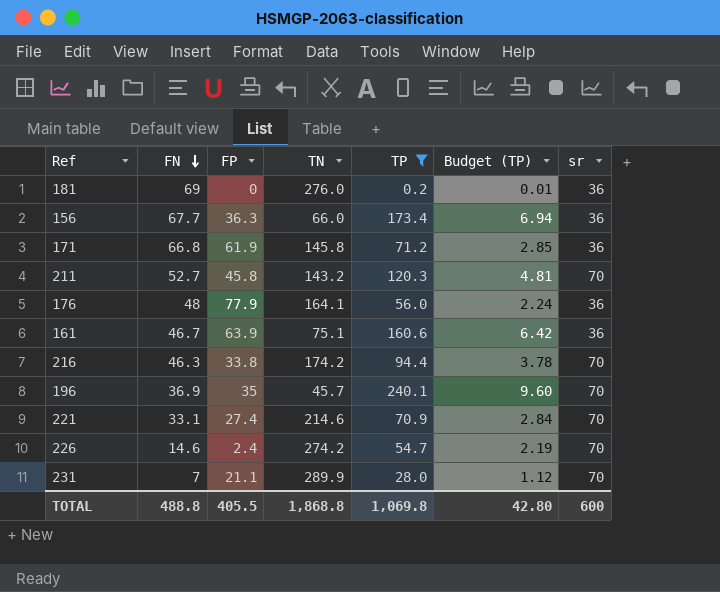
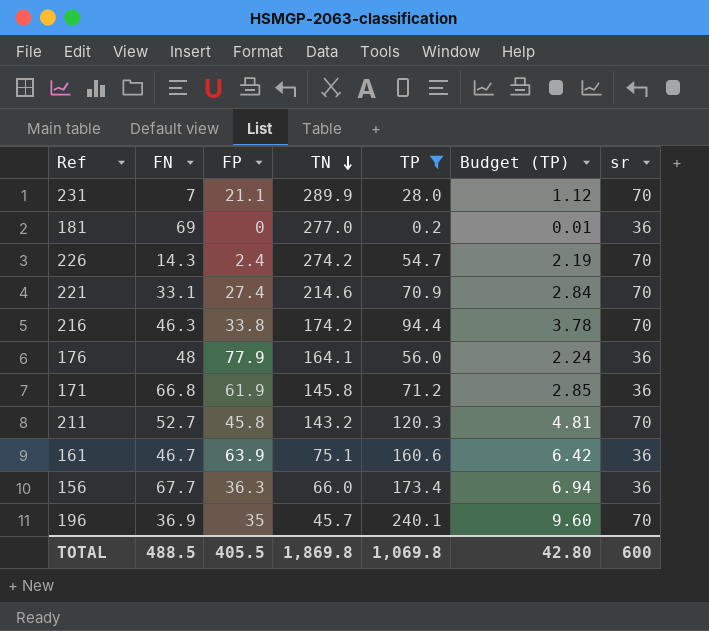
row order: FN descending -> TN descending
181 | TN: 276.0 -> 277.0
226 | FN: 14.6 -> 14.3
TOTAL | FN: 488.8 -> 488.5
TOTAL | TN: 1,868.8 -> 1,869.8

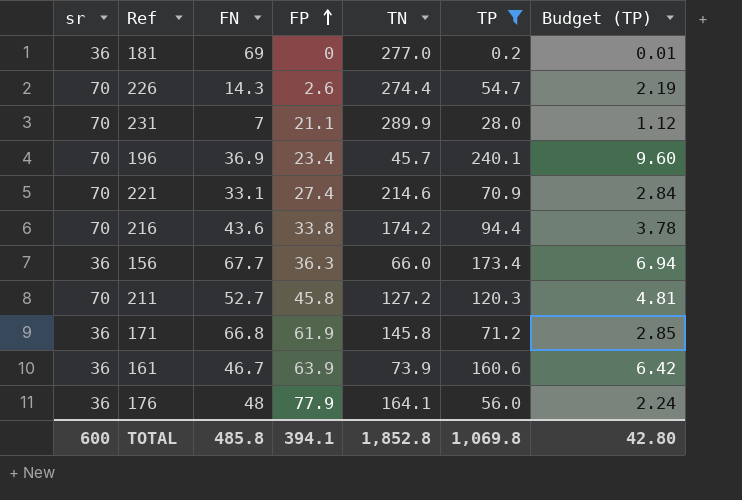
row order: TN descending -> FP ascending
column sr | position: 7 -> 1
226 | FP: 2.4 -> 2.6
226 | TN: 274.2 -> 274.4
196 | FP: 35 -> 23.4
216 | FN: 46.3 -> 43.6
211 | TN: 143.2 -> 127.2
161 | TN: 75.1 -> 73.9
TOTAL | FN: 488.5 -> 485.8
TOTAL | FP: 405.5 -> 394.1
TOTAL | TN: 1,869.8 -> 1,852.8

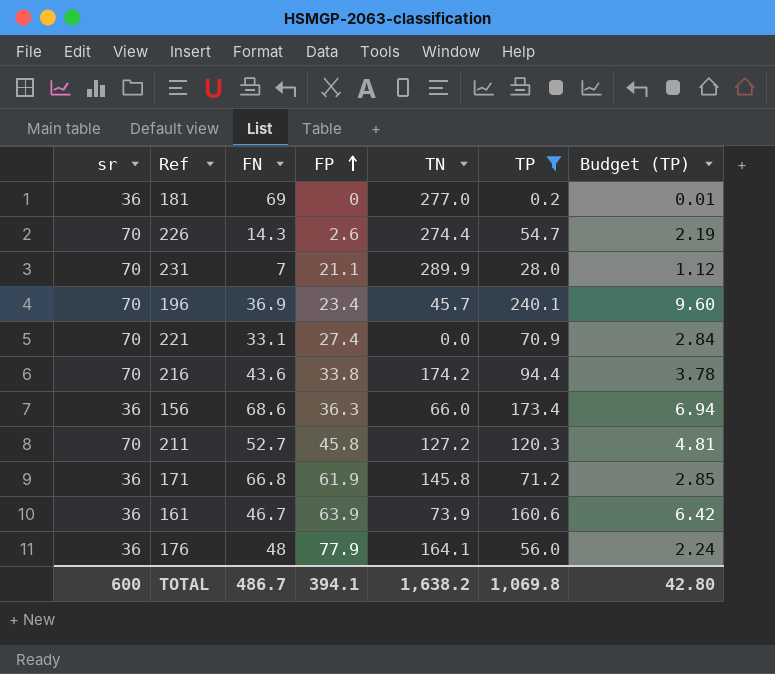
221 | TN: 214.6 -> 0.0
156 | FN: 67.7 -> 68.6
TOTAL | FN: 485.8 -> 486.7
TOTAL | TN: 1,852.8 -> 1,638.2

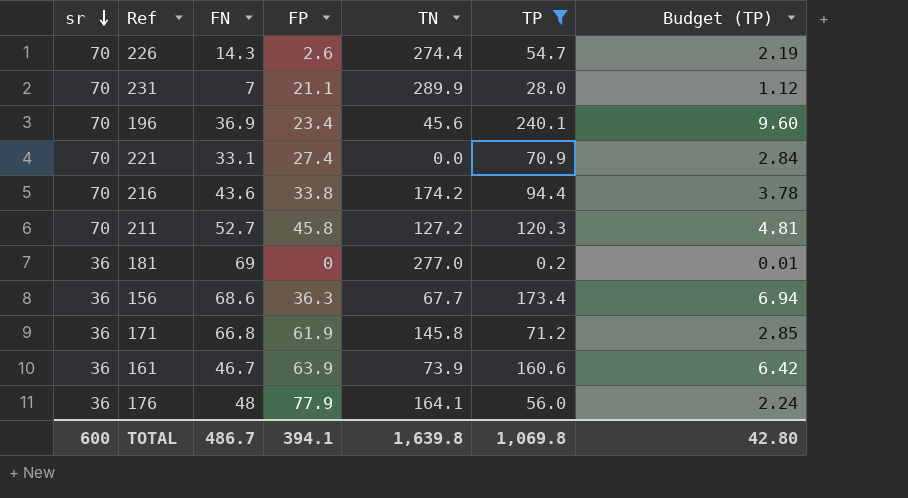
row order: FP ascending -> sr descending
196 | TN: 45.7 -> 45.6
156 | TN: 66.0 -> 67.7
TOTAL | TN: 1,638.2 -> 1,639.8

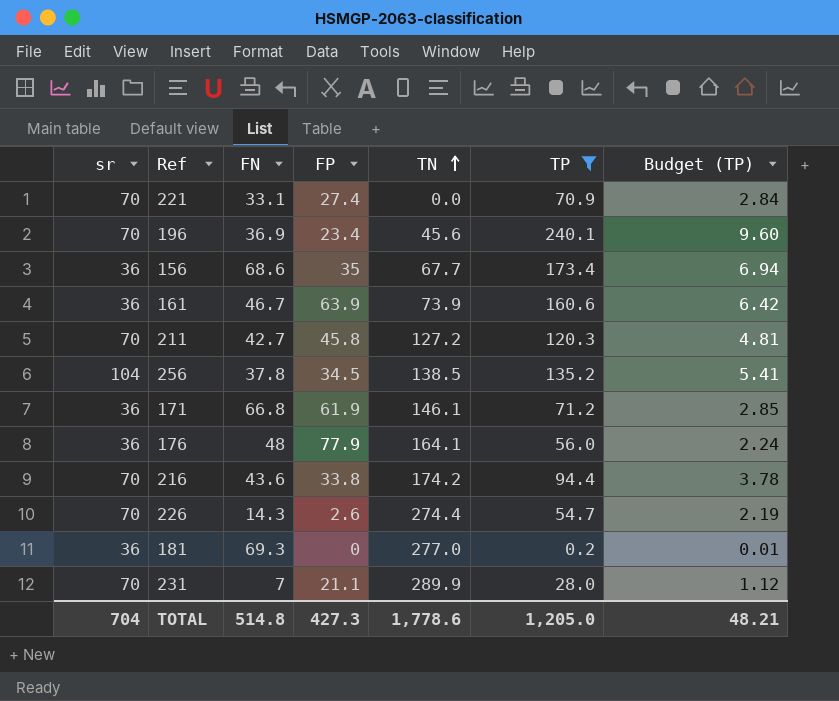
row order: sr descending -> TN ascending
156 | FP: 36.3 -> 35
211 | FN: 52.7 -> 42.7
row 256: none -> 104 | 37.8 | 34.5 | 138.5 | 135.2 | 5.41
171 | TN: 145.8 -> 146.1
181 | FN: 69 -> 69.3
TOTAL | sr: 600 -> 704
TOTAL | FN: 486.7 -> 514.8
TOTAL | FP: 394.1 -> 427.3
TOTAL | TN: 1,639.8 -> 1,778.6
TOTAL | TP: 1,069.8 -> 1,205.0
TOTAL | Budget (TP): 42.80 -> 48.21

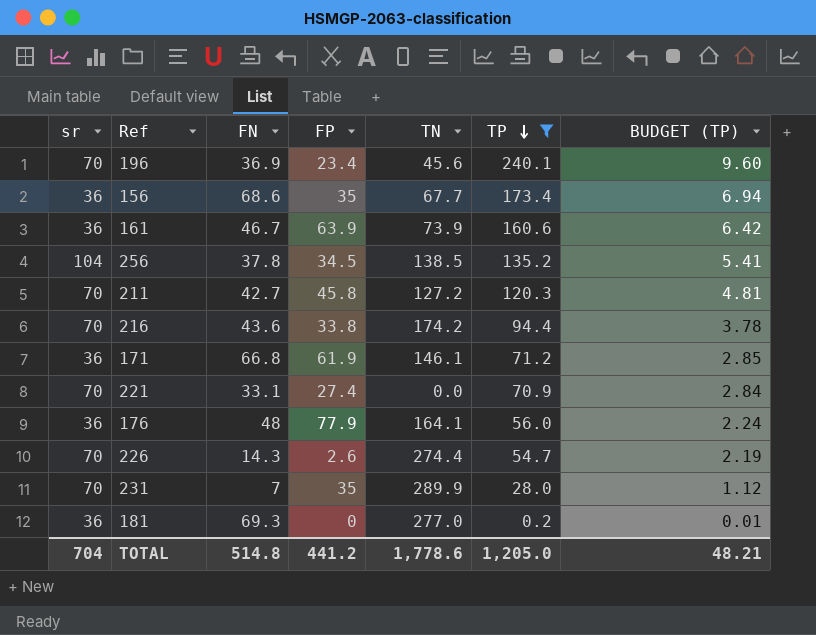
row order: TN ascending -> TP descending
column name: Budget (TP) -> BUDGET (TP)
231 | FP: 21.1 -> 35
TOTAL | FP: 427.3 -> 441.2

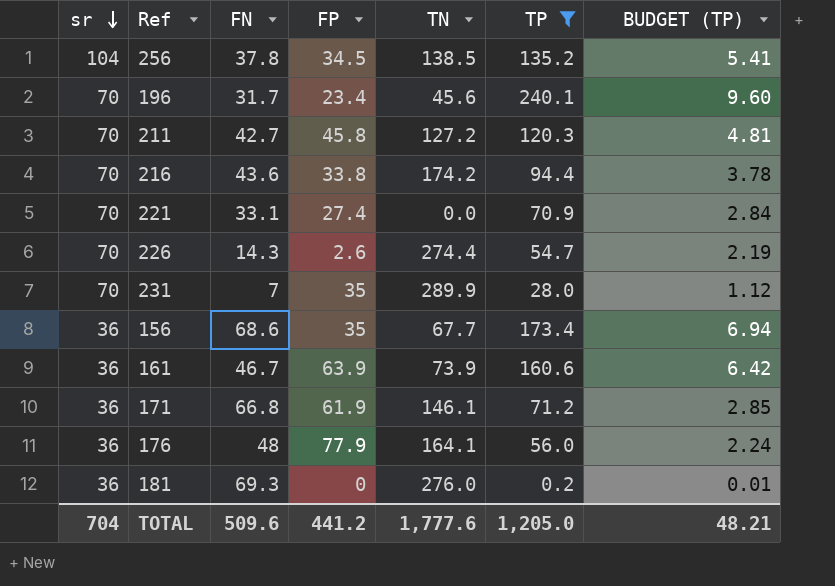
row order: TP descending -> sr descending
196 | FN: 36.9 -> 31.7
181 | TN: 277.0 -> 276.0
TOTAL | FN: 514.8 -> 509.6
TOTAL | TN: 1,778.6 -> 1,777.6

